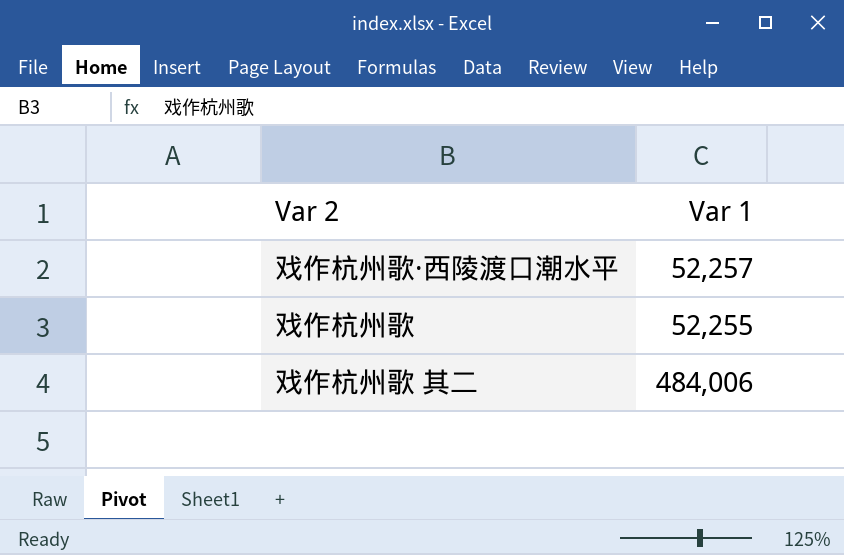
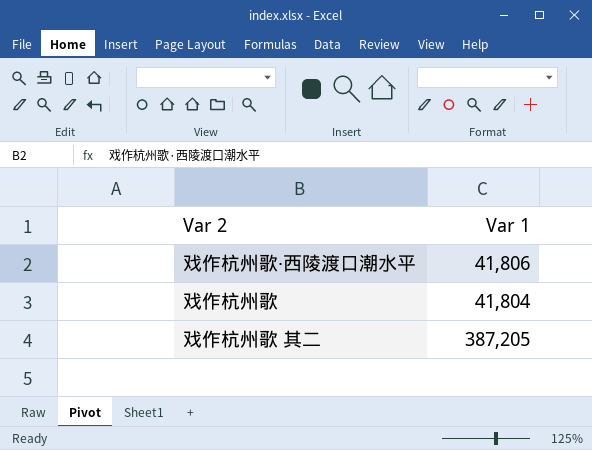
戏作杭州歌·西陵渡口潮水平 | Var 1: 52,257 -> 41,806
戏作杭州歌 | Var 1: 52,255 -> 41,804
戏作杭州歌 其二 | Var 1: 484,006 -> 387,205

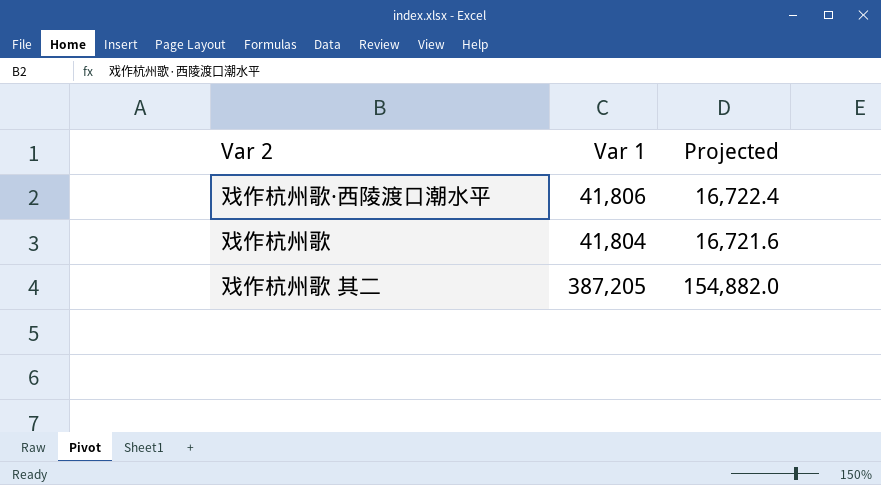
column Projected | formula: none -> [Var 1] * 0.4

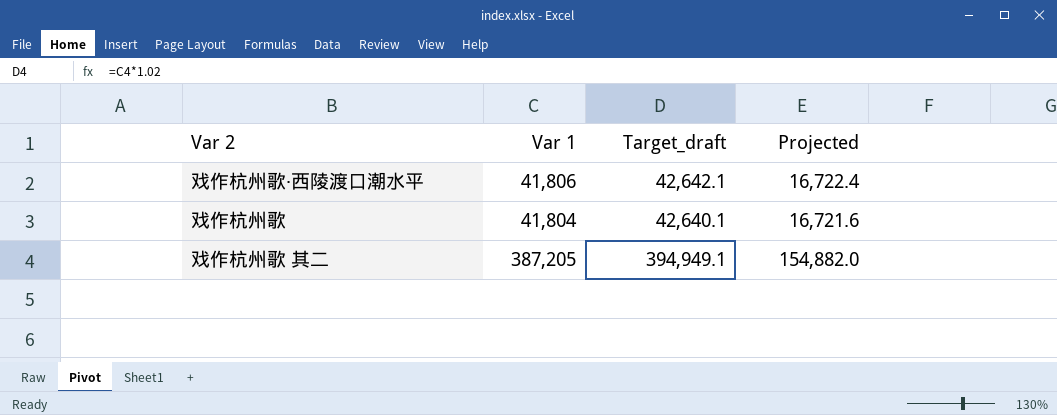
column Target_draft | formula: none -> [Var 1] * 1.02

